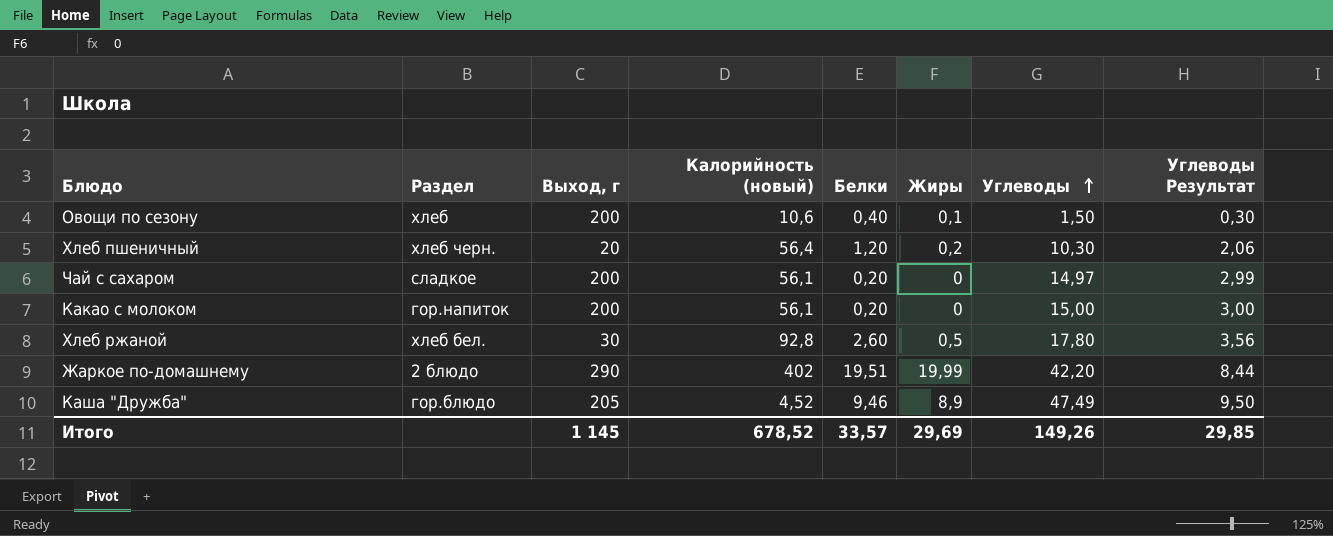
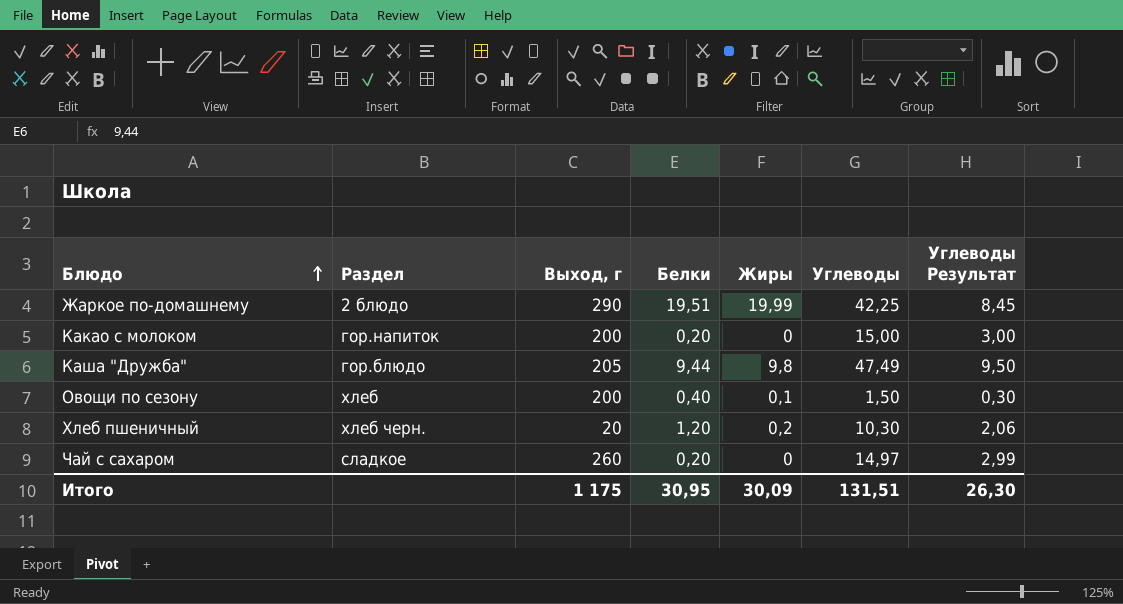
row order: Углеводы ascending -> Блюдо ascending
column Калорийность (новый) | position: 4 -> none
row Хлеб ржаной: хлеб бел. | 30 | 92,8 | 2,60 | 0,5 | 17,80 | 3,56 -> none
Жаркое по-домашнему | Углеводы: 42,20 -> 42,25
Жаркое по-домашнему | Углеводы Результат: 8,44 -> 8,45
Каша "Дружба" | Белки: 9,46 -> 9,44
Каша "Дружба" | Жиры: 8,9 -> 9,8
Чай с сахаром | Выход, г: 200 -> 260
Итого | Выход, г: 1 145 -> 1 175
Итого | Белки: 33,57 -> 30,95
Итого | Жиры: 29,69 -> 30,09
Итого | Углеводы: 149,26 -> 131,51
Итого | Углеводы Результат: 29,85 -> 26,30

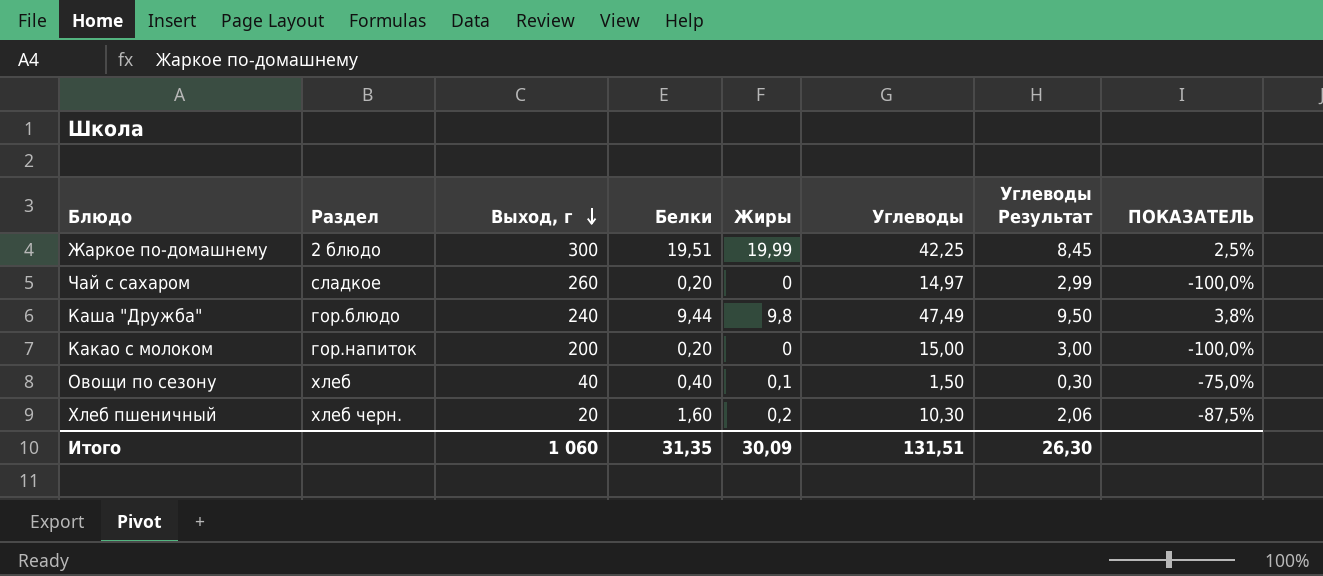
row order: Блюдо ascending -> Выход, г descending
column ПОКАЗАТЕЛЬ | formula: none -> ([Жиры] - [Белки]) / [Белки]
Жаркое по-домашнему | Выход, г: 290 -> 300
Каша "Дружба" | Выход, г: 205 -> 240
Овощи по сезону | Выход, г: 200 -> 40
Хлеб пшеничный | Белки: 1,20 -> 1,60
Итого | Выход, г: 1 175 -> 1 060
Итого | Белки: 30,95 -> 31,35

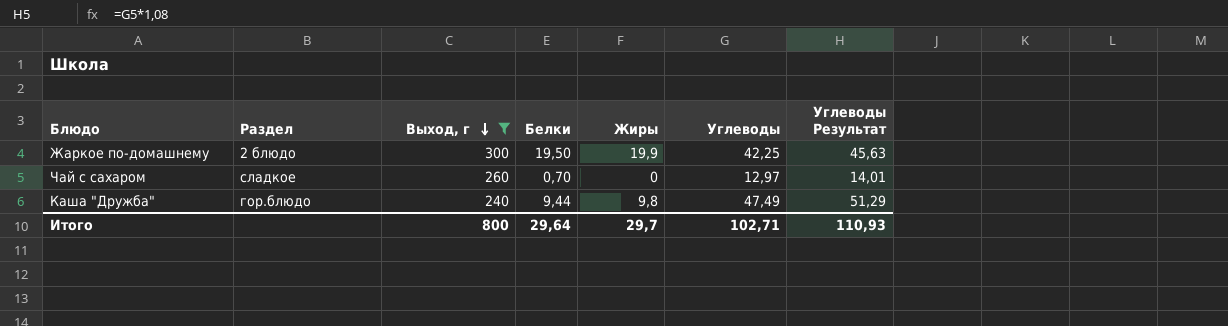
filter: none -> Выход, г >= 240
column ПОКАЗАТЕЛЬ | formula: ([Жиры] - [Белки]) / [Белки] -> none
column Углеводы Результат | formula: [Углеводы] * 0,2 -> [Углеводы] * 1,08
Жаркое по-домашнему | Белки: 19,51 -> 19,50
Жаркое по-домашнему | Жиры: 19,99 -> 19,9
Чай с сахаром | Белки: 0,20 -> 0,70
Чай с сахаром | Углеводы: 14,97 -> 12,97
Итого | Выход, г: 1 060 -> 800
Итого | Белки: 31,35 -> 29,64
Итого | Жиры: 30,09 -> 29,7
Итого | Углеводы: 131,51 -> 102,71
Итого | Углеводы Результат: 26,30 -> 110,93

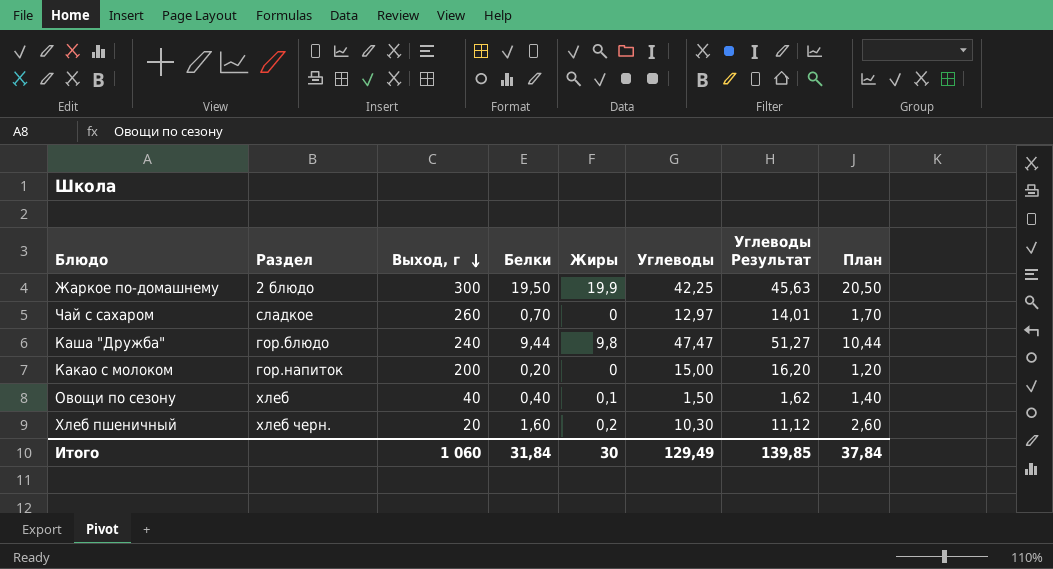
filter: Выход, г >= 240 -> none
column План | formula: none -> [Белки] + 1
Каша "Дружба" | Углеводы: 47,49 -> 47,47
Каша "Дружба" | Углеводы Результат: 51,29 -> 51,27
Итого | Выход, г: 800 -> 1 060
Итого | Белки: 29,64 -> 31,84
Итого | Жиры: 29,7 -> 30
Итого | Углеводы: 102,71 -> 129,49
Итого | Углеводы Результат: 110,93 -> 139,85

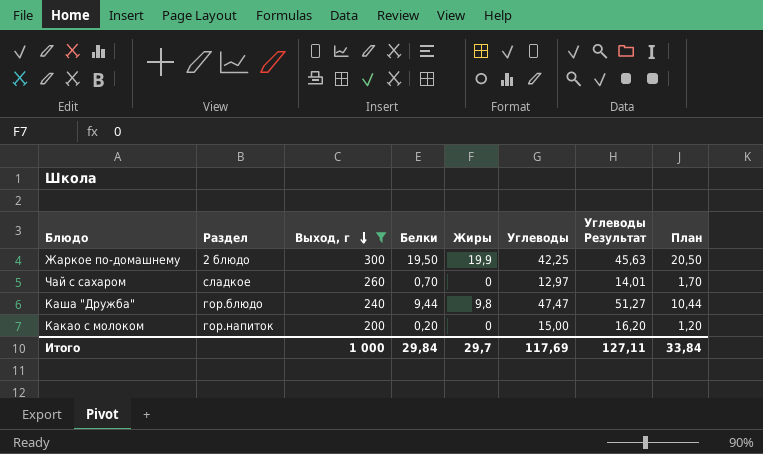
filter: none -> Выход, г >= 200
Итого | Выход, г: 1 060 -> 1 000
Итого | Белки: 31,84 -> 29,84
Итого | Жиры: 30 -> 29,7
Итого | Углеводы: 129,49 -> 117,69
Итого | Углеводы Результат: 139,85 -> 127,11
Итого | План: 37,84 -> 33,84

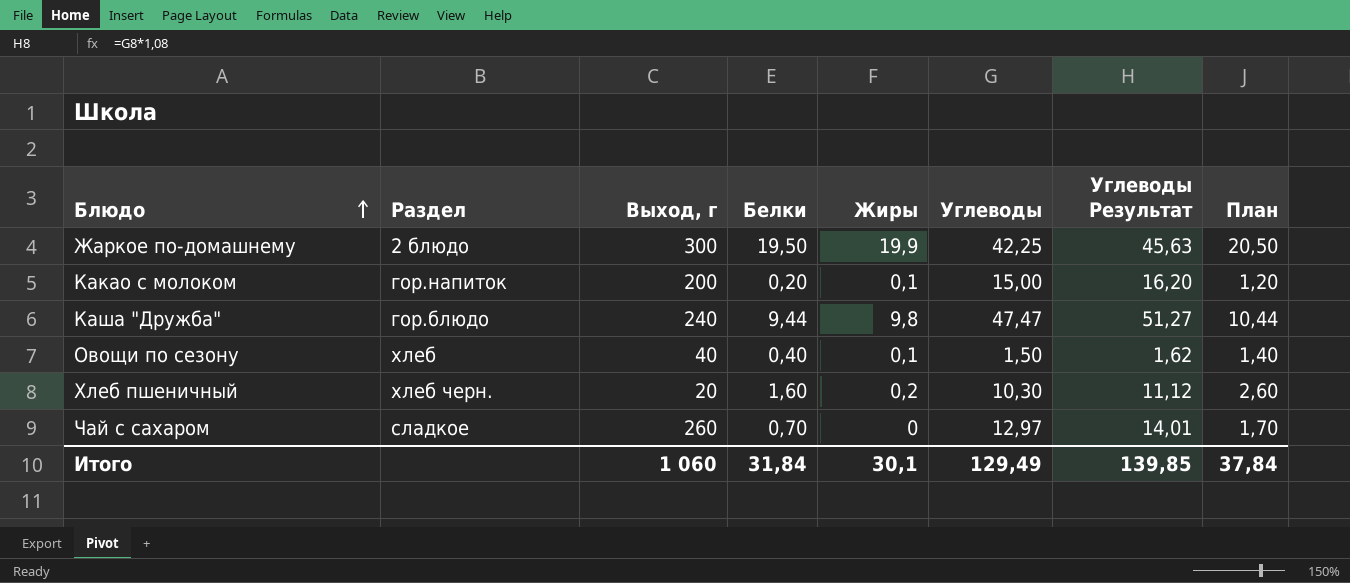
filter: Выход, г >= 200 -> none
row order: Выход, г descending -> Блюдо ascending
Какао с молоком | Жиры: 0 -> 0,1
Итого | Выход, г: 1 000 -> 1 060
Итого | Белки: 29,84 -> 31,84
Итого | Жиры: 29,7 -> 30,1
Итого | Углеводы: 117,69 -> 129,49
Итого | Углеводы Результат: 127,11 -> 139,85
Итого | План: 33,84 -> 37,84

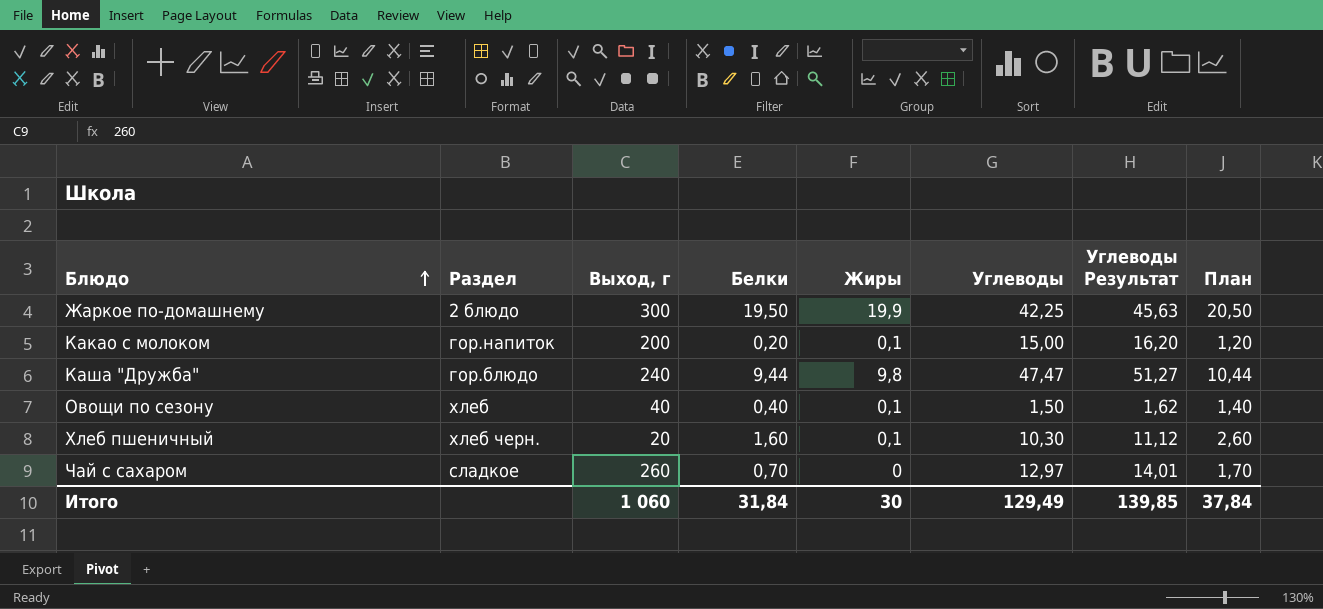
Хлеб пшеничный | Жиры: 0,2 -> 0,1
Итого | Жиры: 30,1 -> 30

